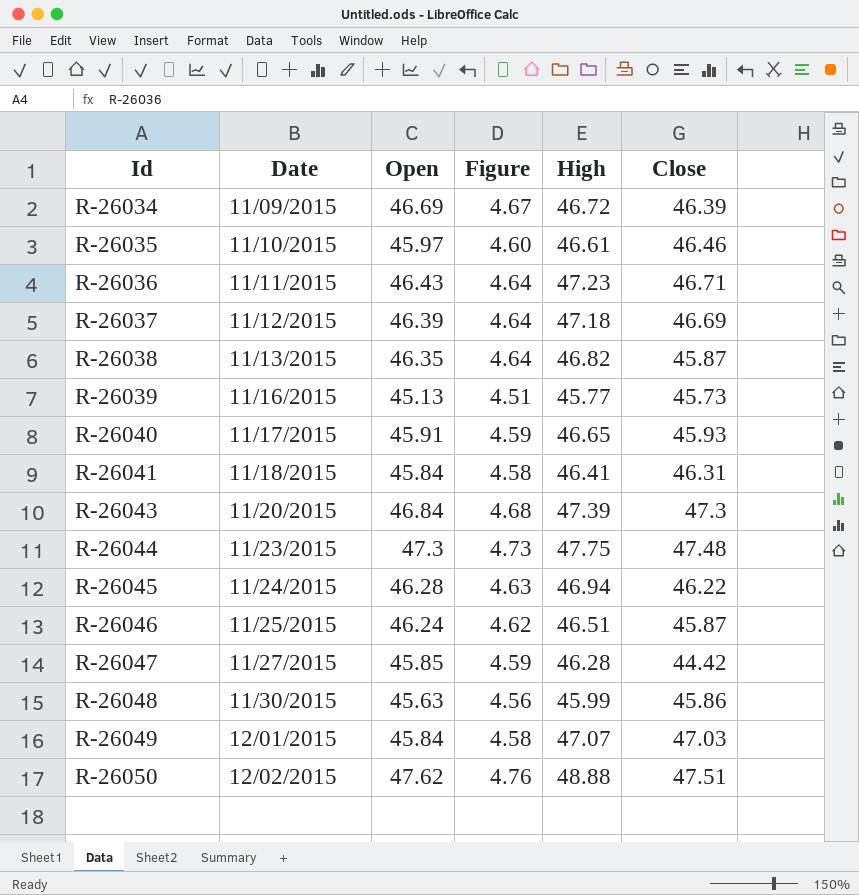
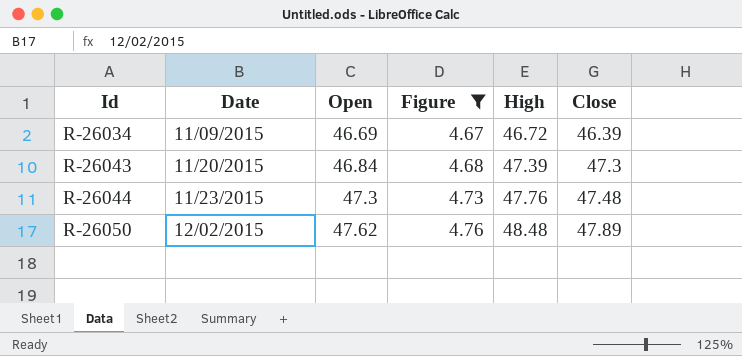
filter: none -> Figure >= 4.67
R-26044 | High: 47.75 -> 47.76
R-26050 | High: 48.88 -> 48.48
R-26050 | Close: 47.51 -> 47.89

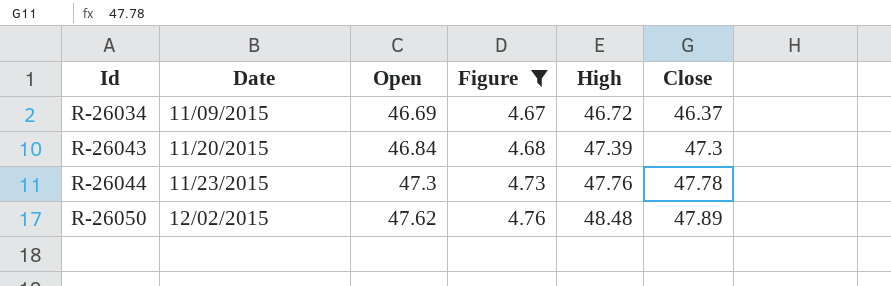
R-26034 | Close: 46.39 -> 46.37
R-26044 | Close: 47.48 -> 47.78

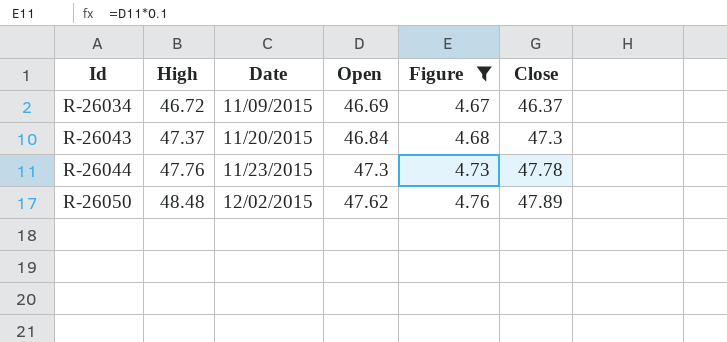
column High | position: 5 -> 2
R-26043 | High: 47.39 -> 47.37

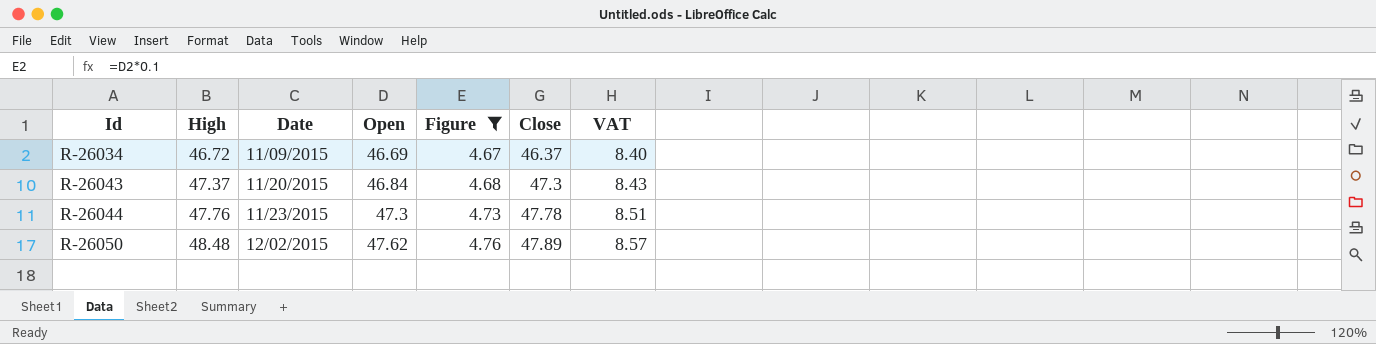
column VAT | formula: none -> [Open] * 0.18

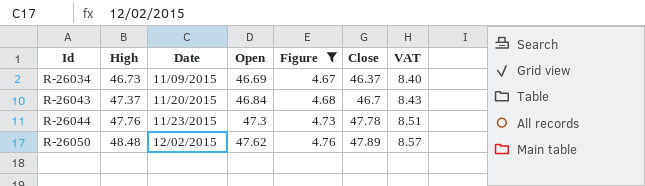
R-26034 | High: 46.72 -> 46.73
R-26043 | Close: 47.3 -> 46.7

